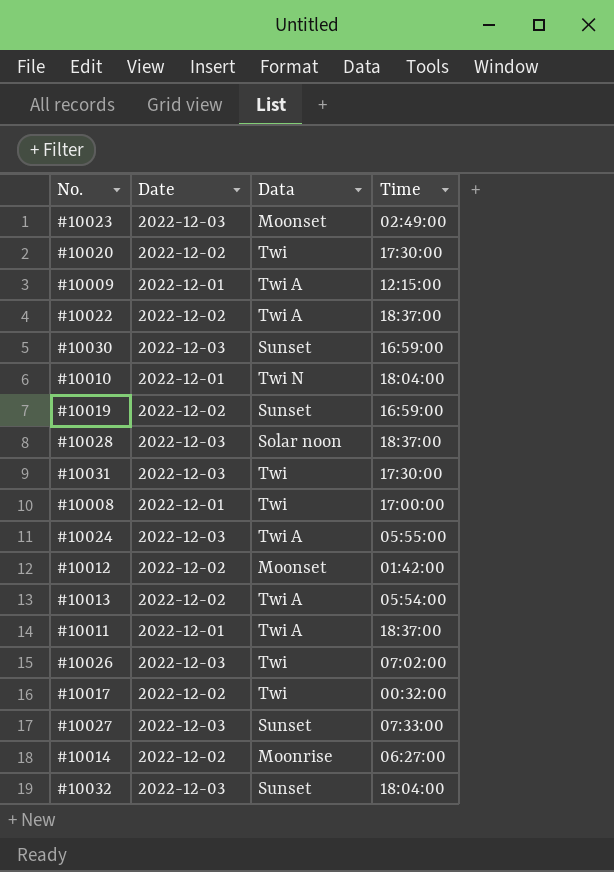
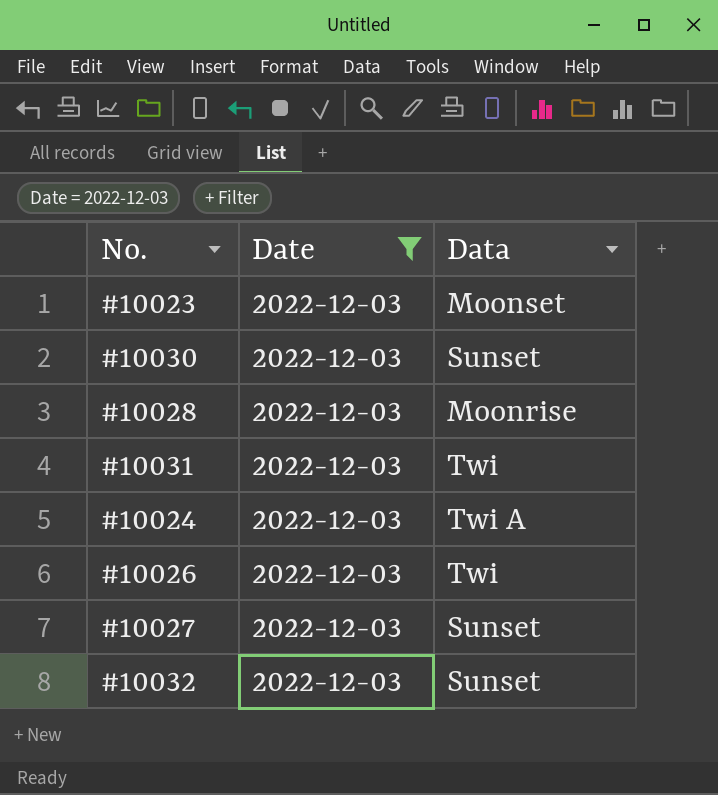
filter: none -> Date = 2022-12-03
column Time | position: 4 -> none
#10028 | Data: Solar noon -> Moonrise

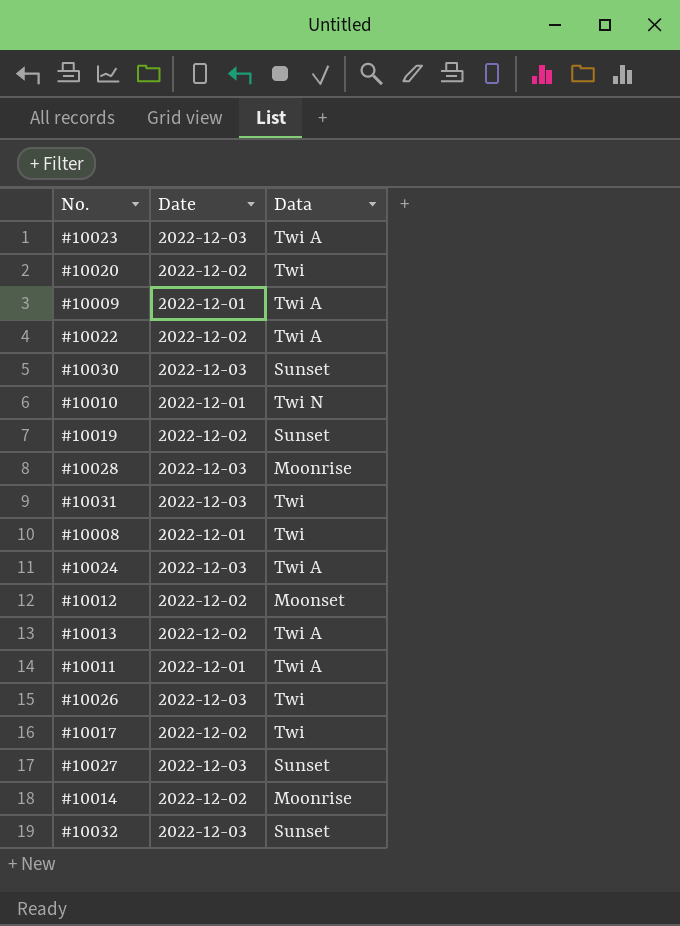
filter: Date = 2022-12-03 -> none
#10023 | Data: Moonset -> Twi A

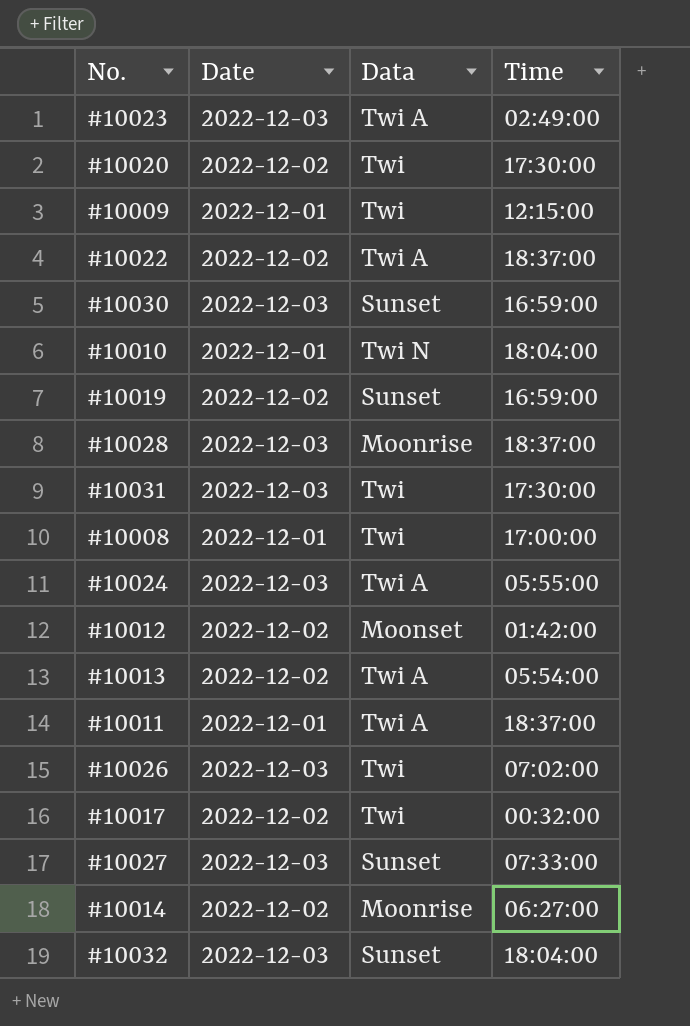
column Time | position: none -> 4
#10009 | Data: Twi A -> Twi

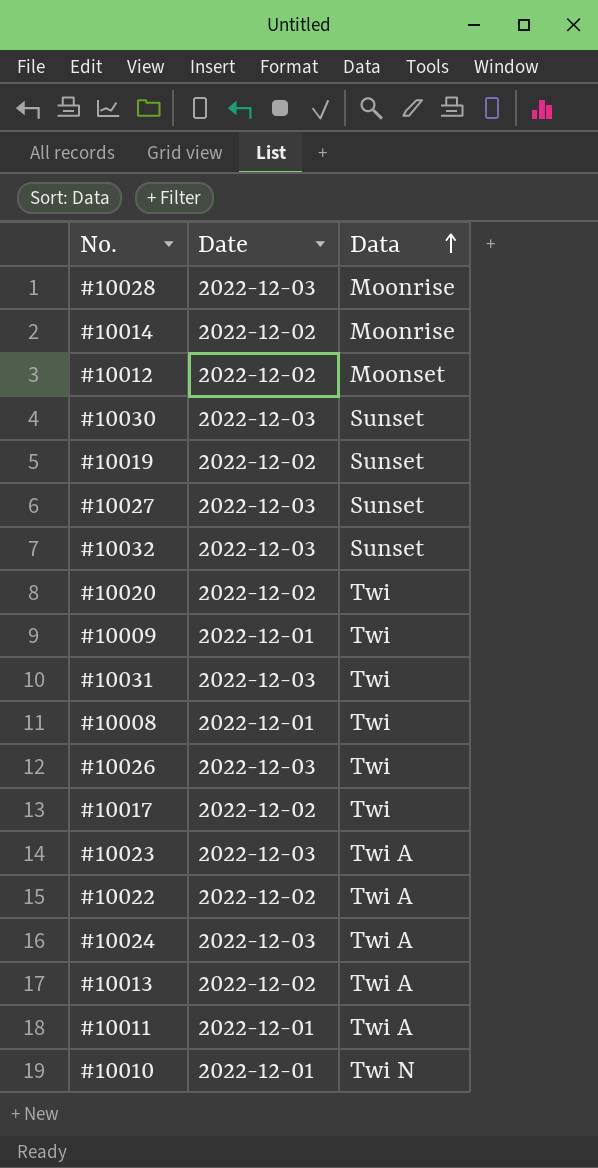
row order: none -> Data ascending
column Time | position: 4 -> none

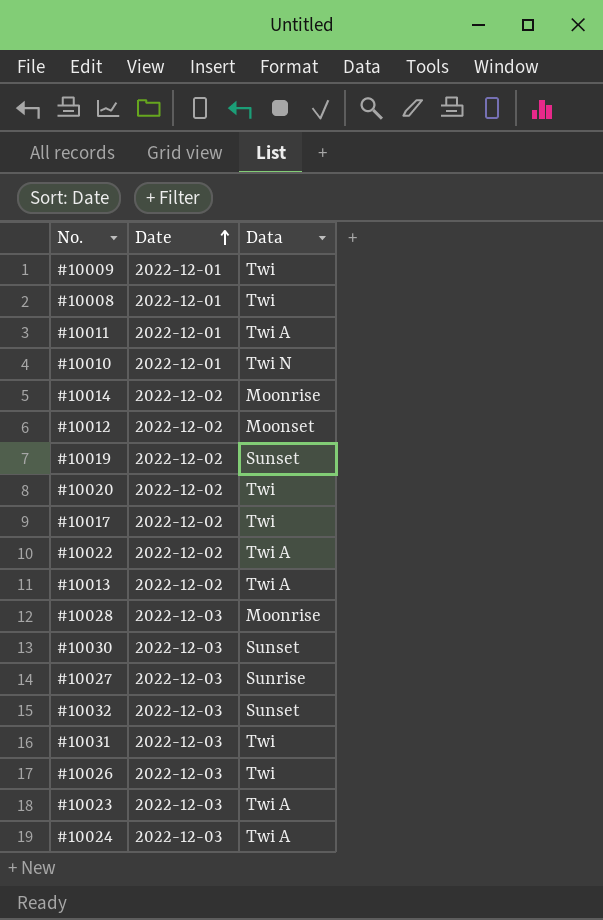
row order: Data ascending -> Date ascending
#10027 | Data: Sunset -> Sunrise

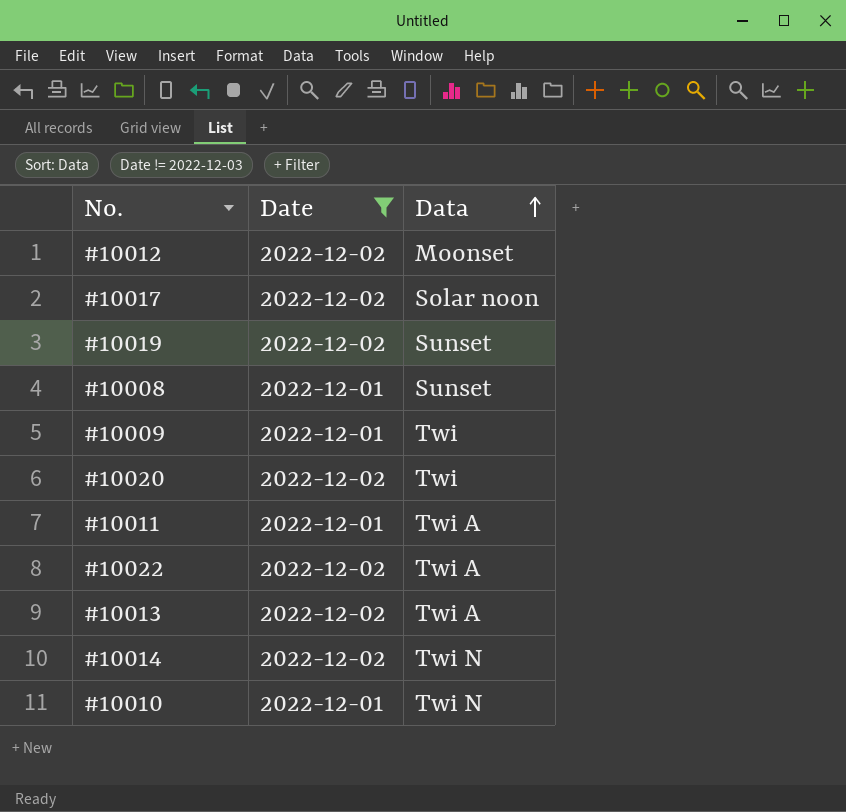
filter: none -> Date != 2022-12-03
row order: Date ascending -> Data ascending
#10017 | Data: Twi -> Solar noon
#10008 | Data: Twi -> Sunset
#10014 | Data: Moonrise -> Twi N

